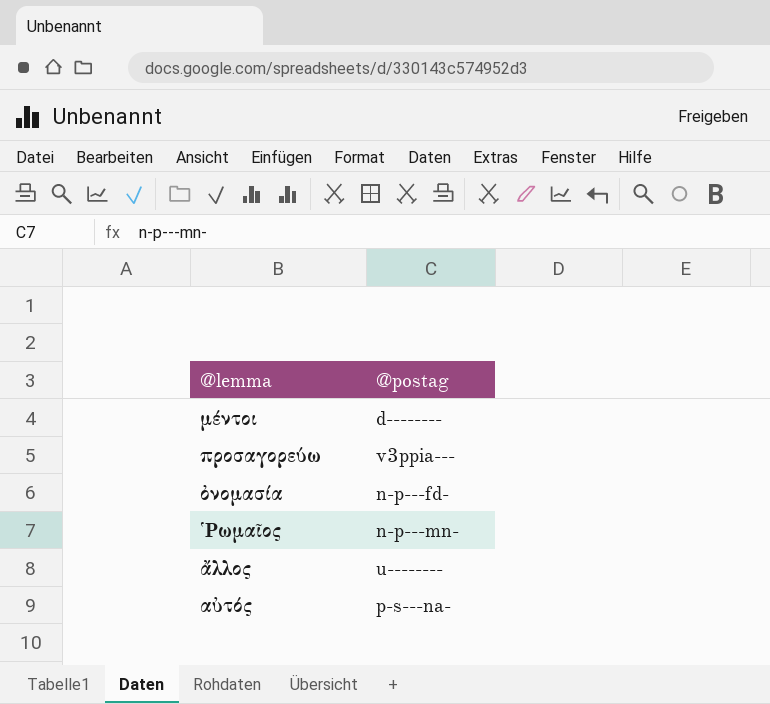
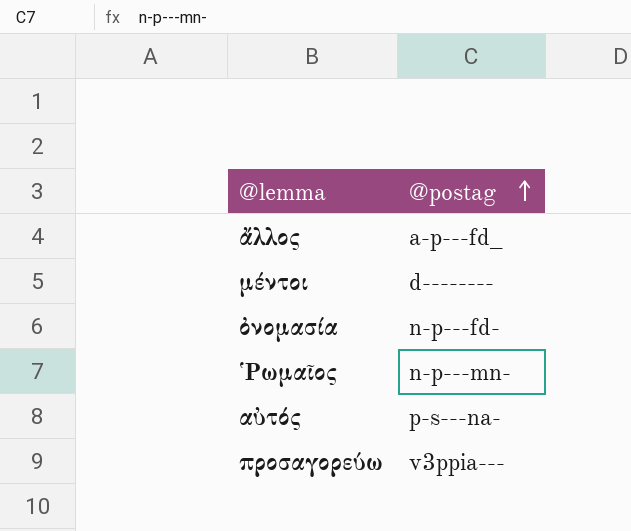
row order: none -> @postag ascending
ἄλλος | @postag: u-------- -> a-p---fd_

